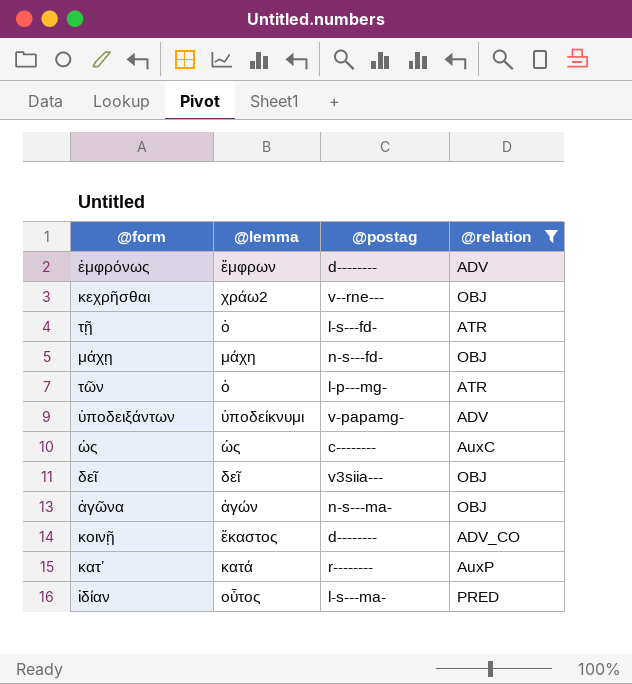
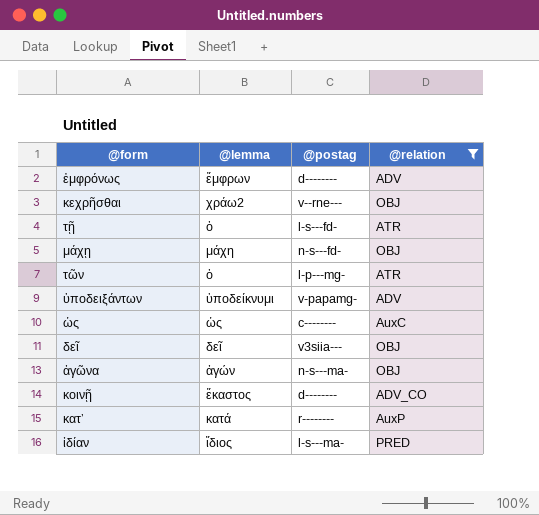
ἰδίαν | @lemma: οὗτος -> ἴδιος

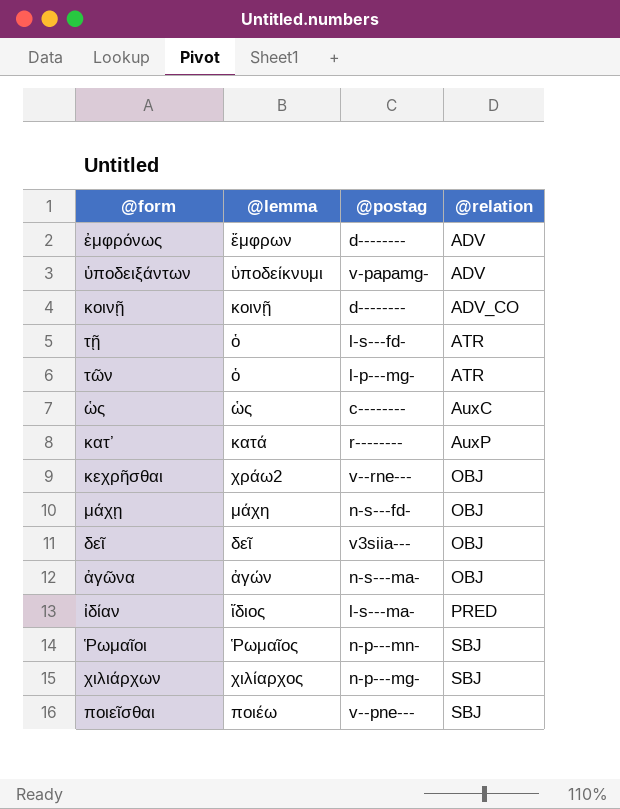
filter: @relation != SBJ -> none
row order: none -> @relation ascending
κοινῇ | @lemma: ἕκαστος -> κοινῇ

